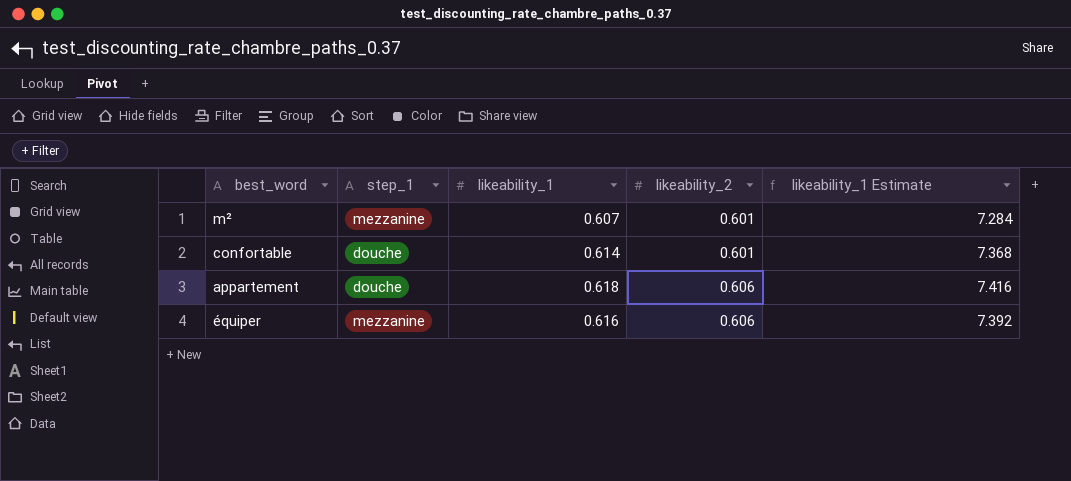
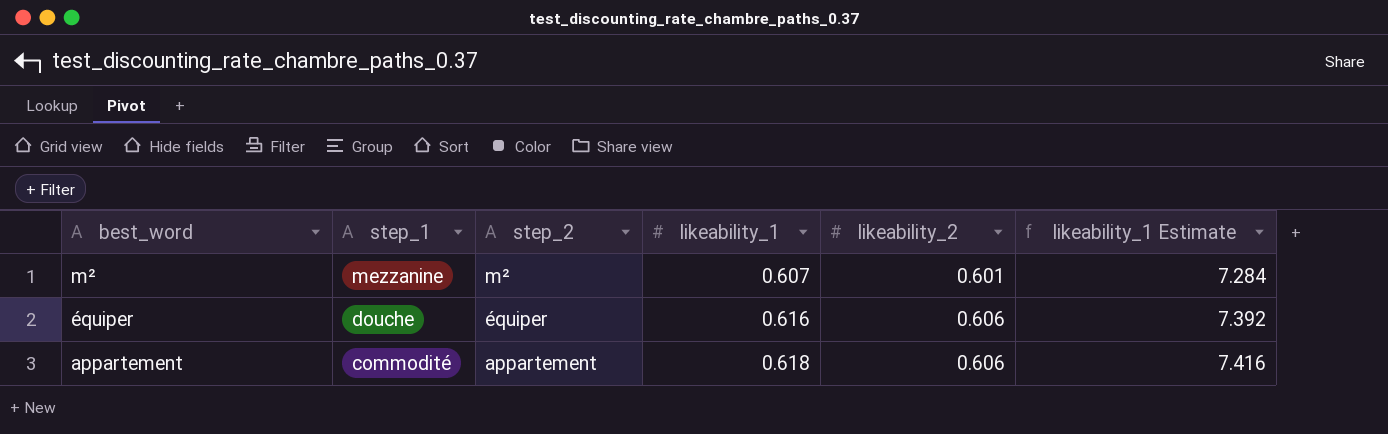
row order: likeability_2 ascending -> best_word descending
column step_2 | position: none -> 3
row confortable: douche | 0.614 | 0.601 | 7.368 -> none
équiper | step_1: mezzanine -> douche
appartement | step_1: douche -> commodité

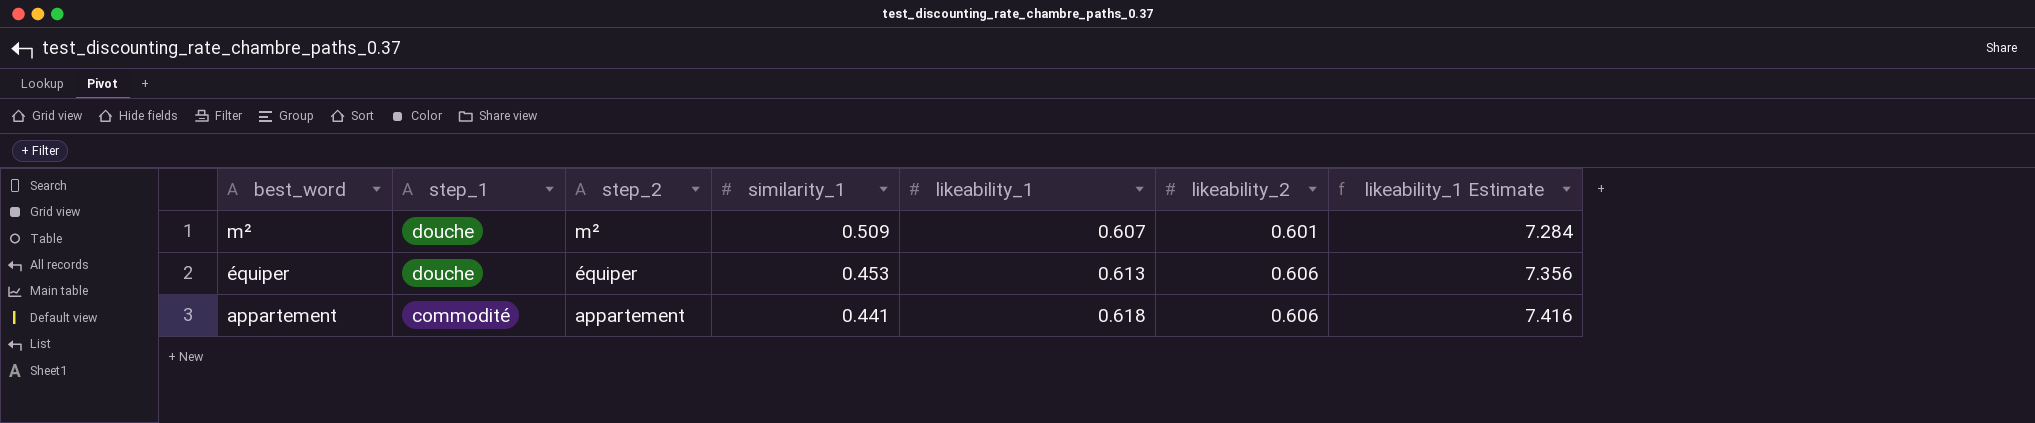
column similarity_1 | position: none -> 4
m² | step_1: mezzanine -> douche
équiper | likeability_1: 0.616 -> 0.613
équiper | likeability_1 Estimate: 7.392 -> 7.356

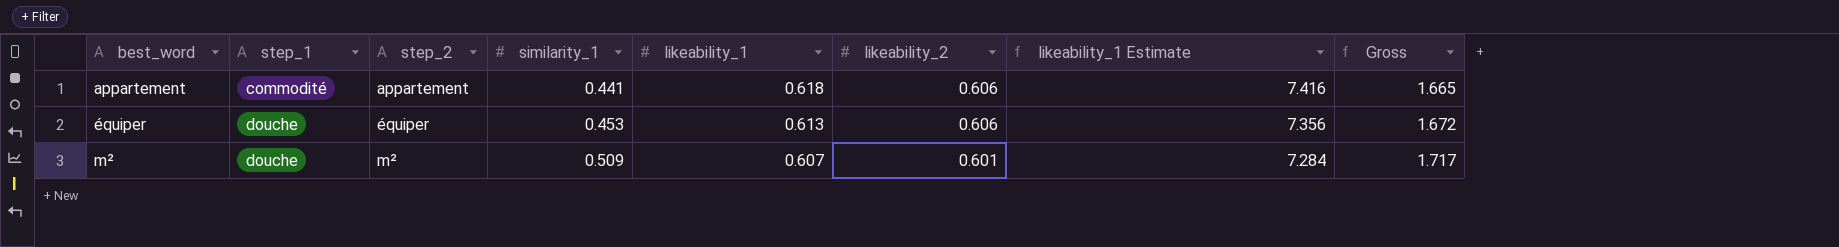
row order: best_word descending -> best_word ascending
column Gross | formula: none -> [similarity_1] + [likeability_1] + [likeability_2]

